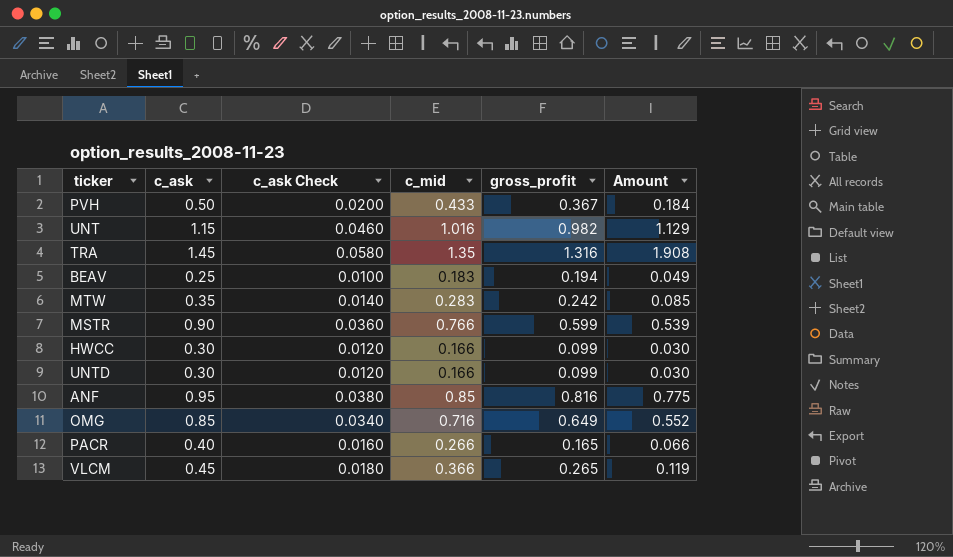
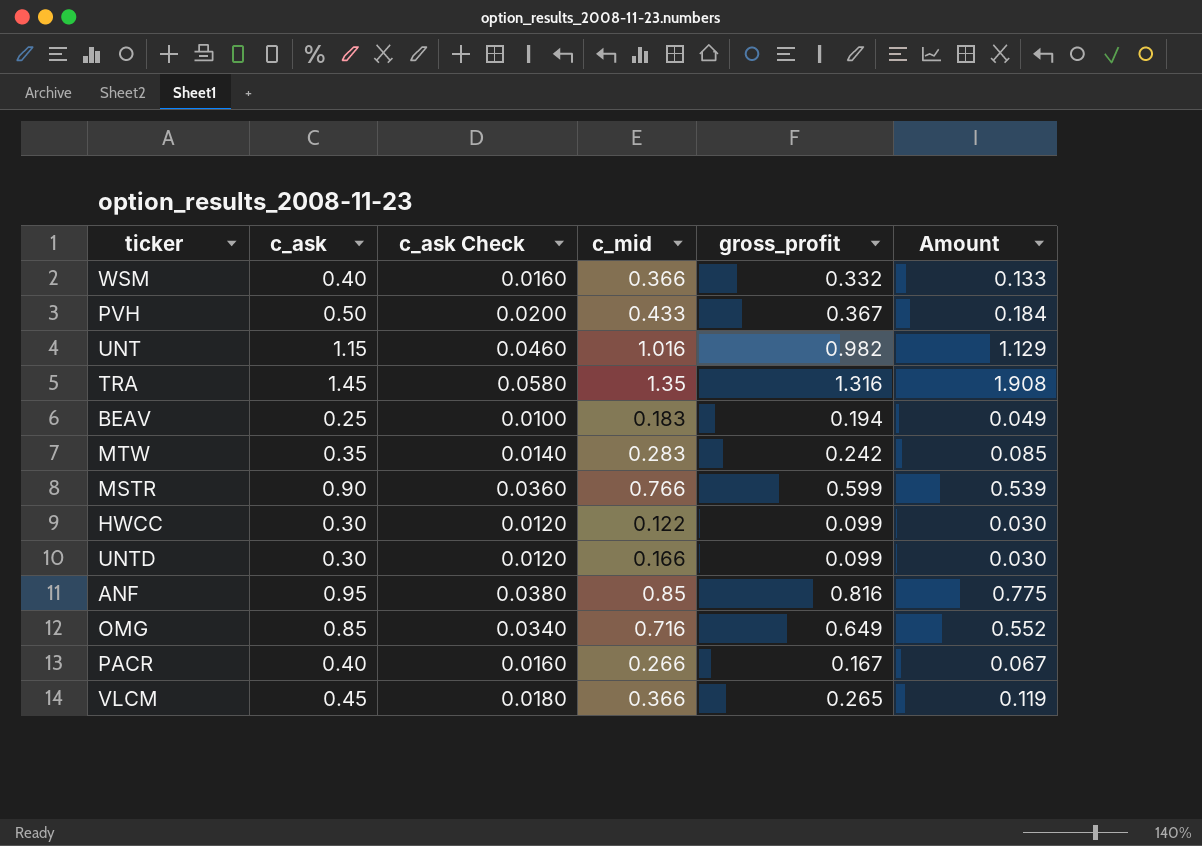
row WSM: none -> 0.40 | 0.0160 | 0.366 | 0.332 | 0.133
HWCC | c_mid: 0.166 -> 0.122
PACR | gross_profit: 0.165 -> 0.167
PACR | Amount: 0.066 -> 0.067

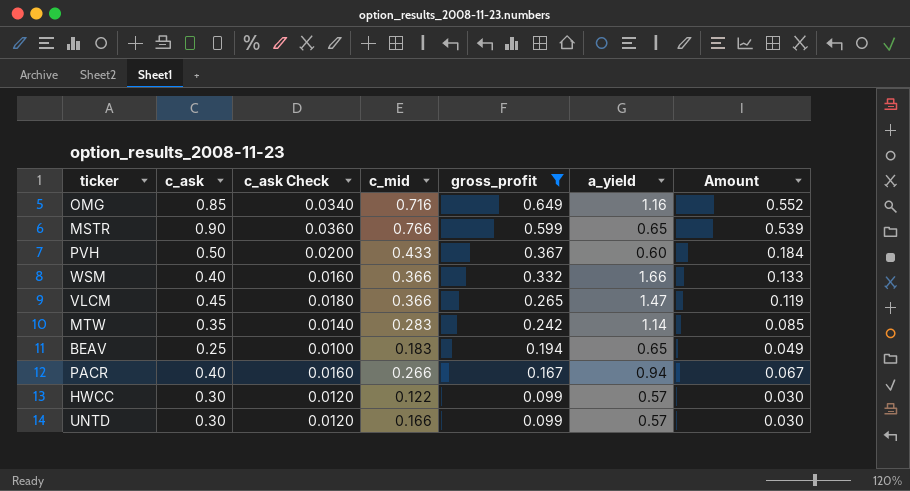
filter: none -> gross_profit <= 0.649
row order: none -> gross_profit descending
column a_yield | position: none -> 6

